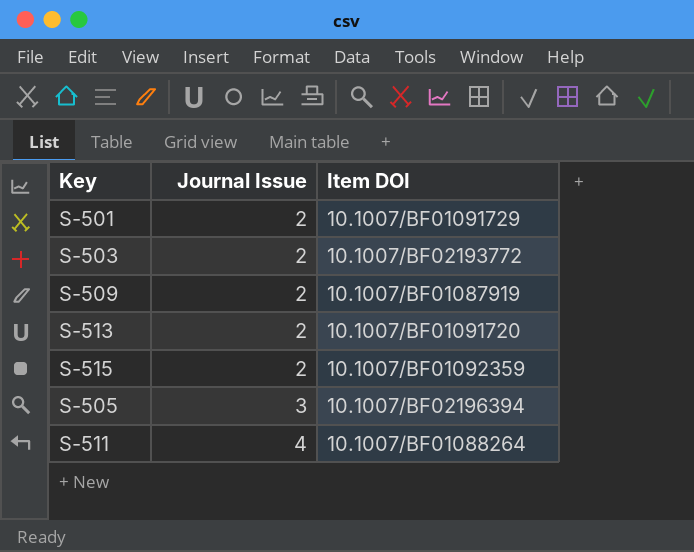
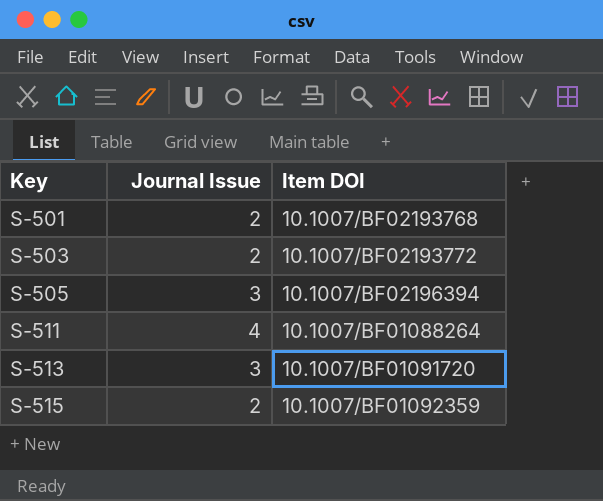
row order: Journal Issue ascending -> Key ascending
row S-509: 2 | 10.1007/BF01087919 -> none
S-501 | Item DOI: 10.1007/BF01091729 -> 10.1007/BF02193768
S-513 | Journal Issue: 2 -> 3

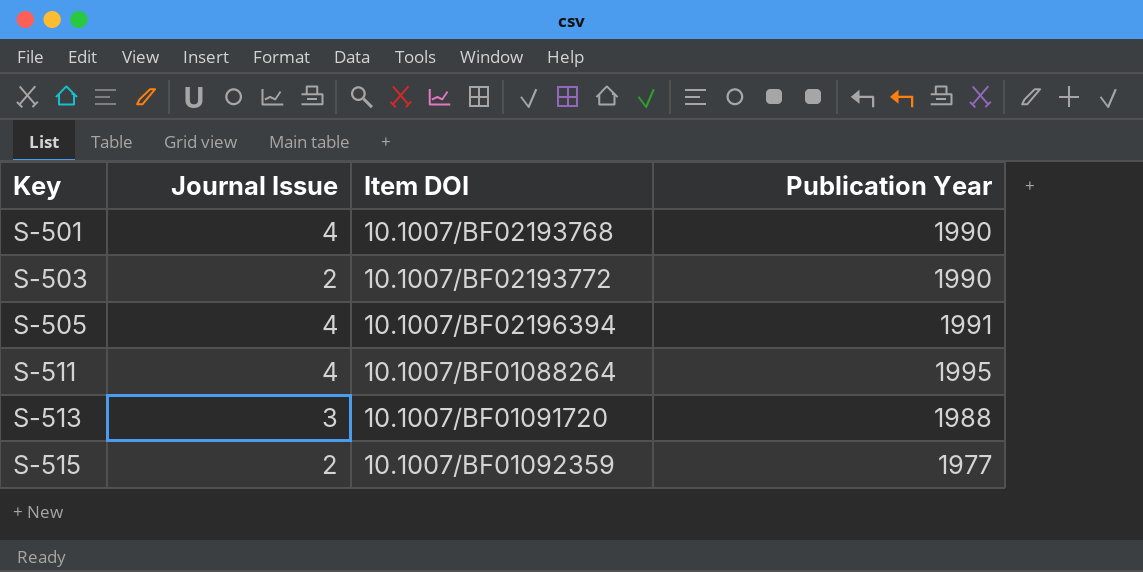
column Publication Year | position: none -> 4
S-501 | Journal Issue: 2 -> 4
S-505 | Journal Issue: 3 -> 4

